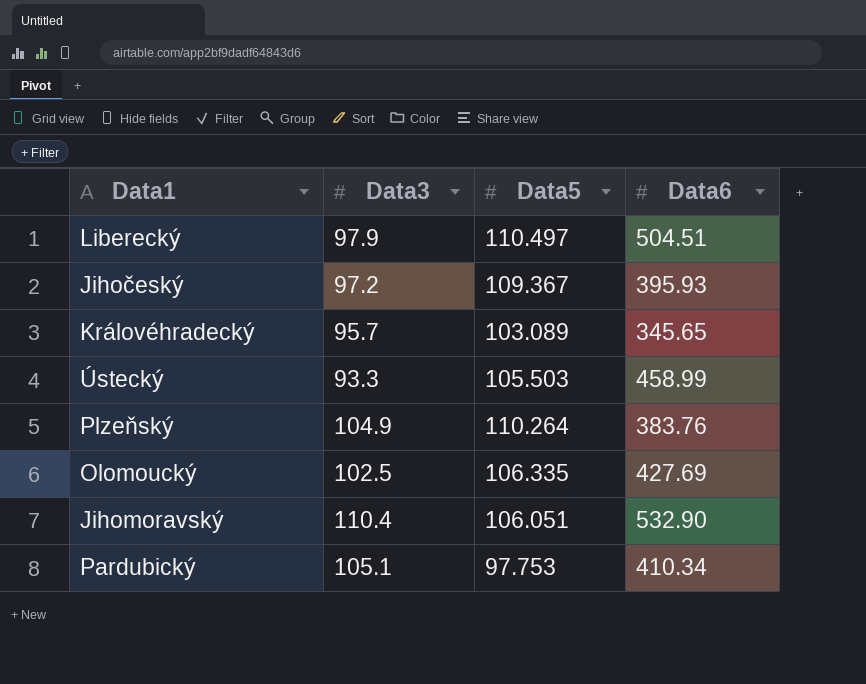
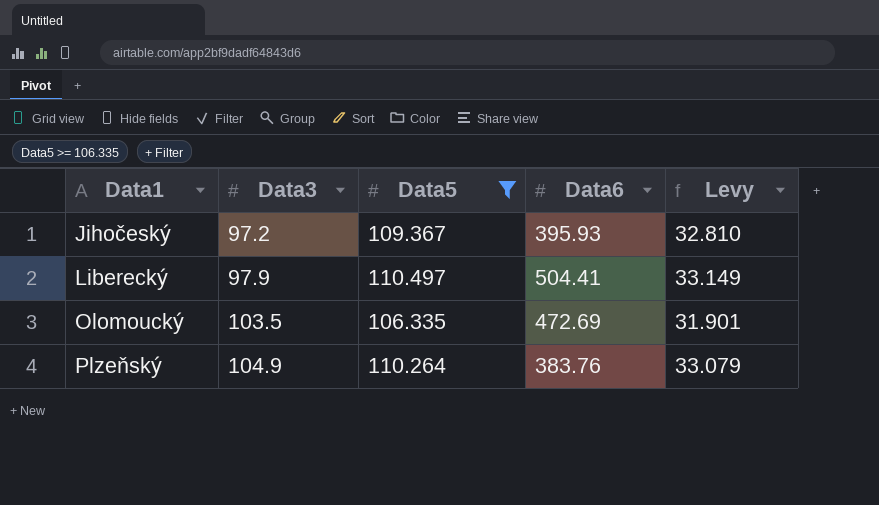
filter: none -> Data5 >= 106.335
row order: none -> Data1 ascending
column Levy | formula: none -> [Data5] * 0.3
Liberecký | Data6: 504.51 -> 504.41
Olomoucký | Data3: 102.5 -> 103.5
Olomoucký | Data6: 427.69 -> 472.69

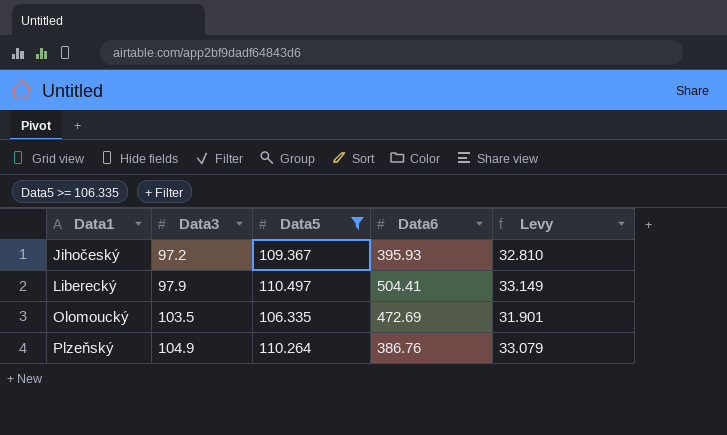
Plzeňský | Data6: 383.76 -> 386.76

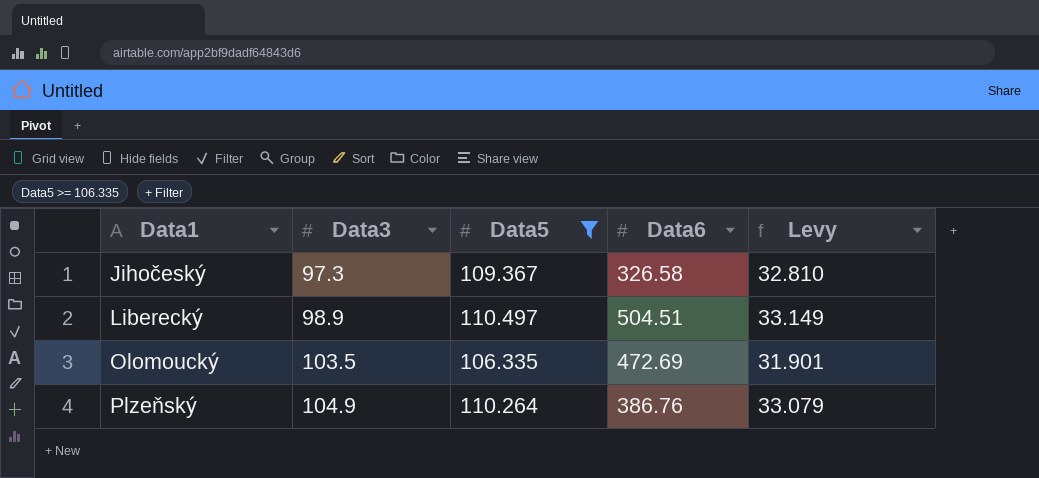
Jihočeský | Data3: 97.2 -> 97.3
Jihočeský | Data6: 395.93 -> 326.58
Liberecký | Data3: 97.9 -> 98.9
Liberecký | Data6: 504.41 -> 504.51

